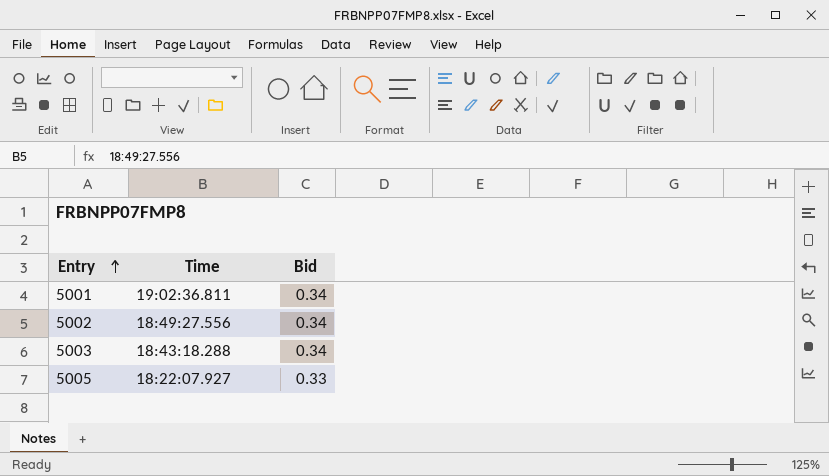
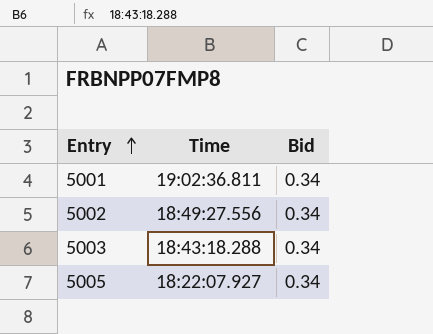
5005 | Bid: 0.33 -> 0.34

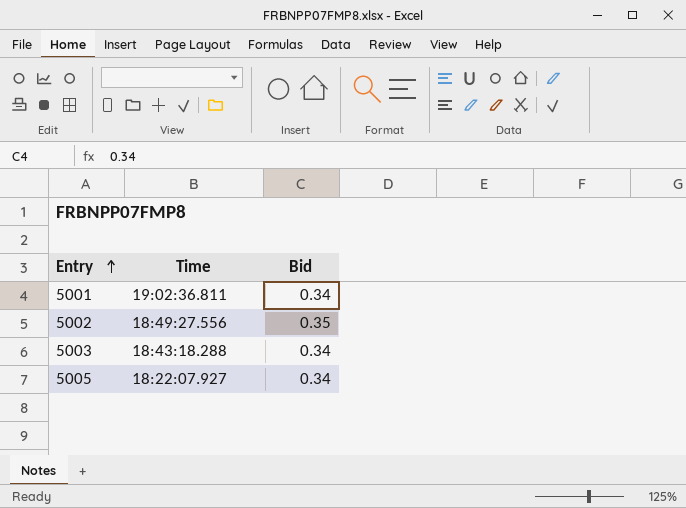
5002 | Bid: 0.34 -> 0.35

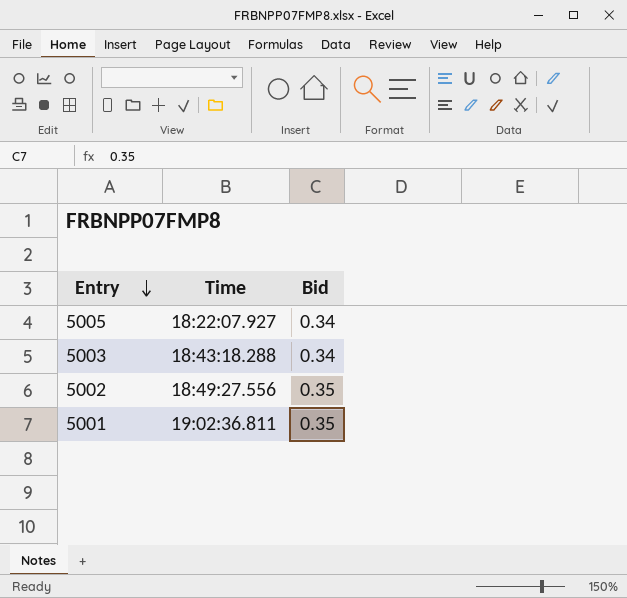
row order: Entry ascending -> Entry descending
5001 | Bid: 0.34 -> 0.35

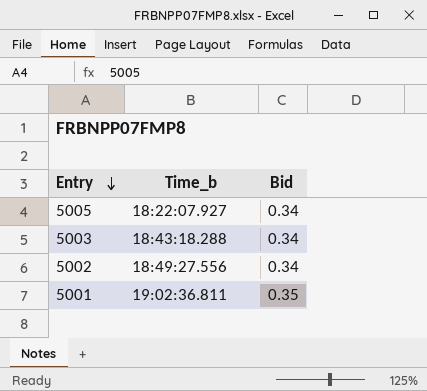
column name: Time -> Time_b
5002 | Bid: 0.35 -> 0.34

